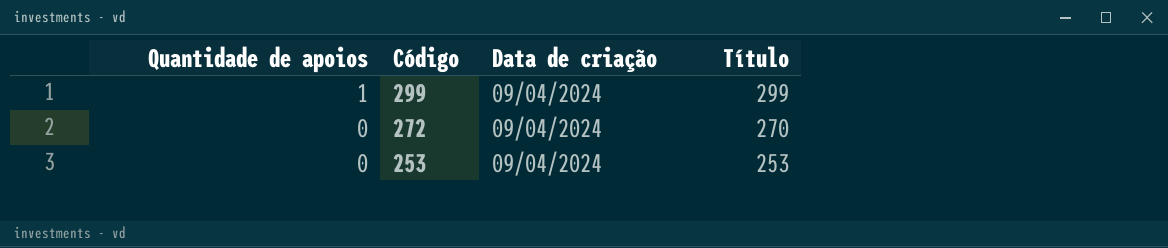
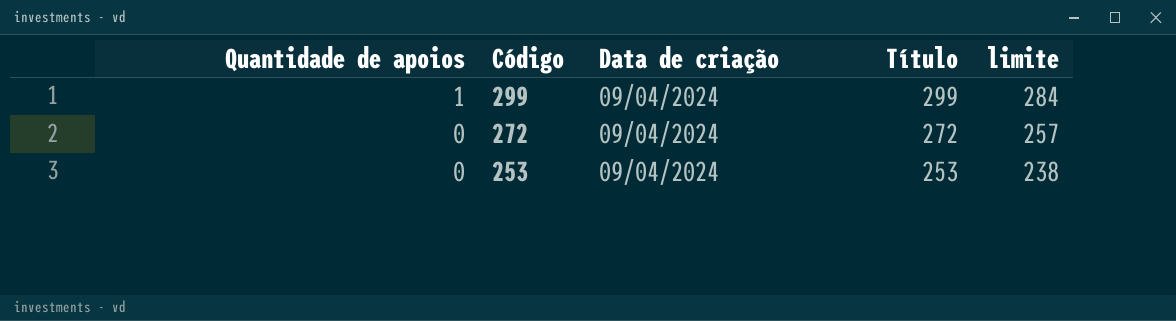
column limite | formula: none -> [Título] - 15
272 | Título: 270 -> 272

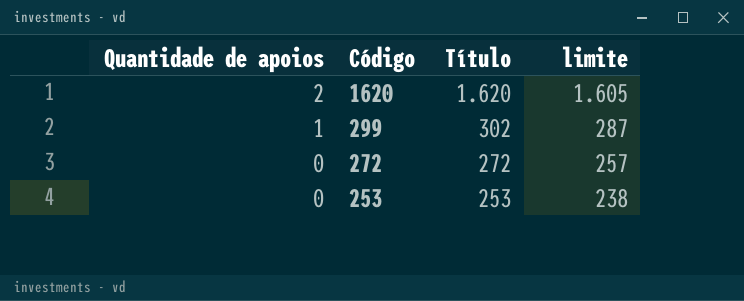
column Data de criação | position: 3 -> none
row 1620: none -> 2 | 1.620 | 1.605
299 | Título: 299 -> 302
299 | limite: 284 -> 287

